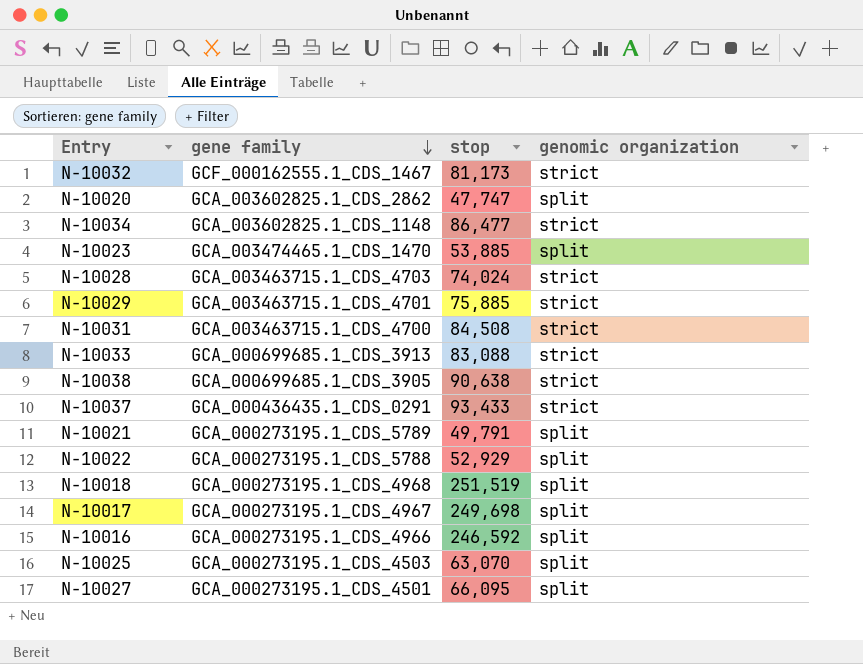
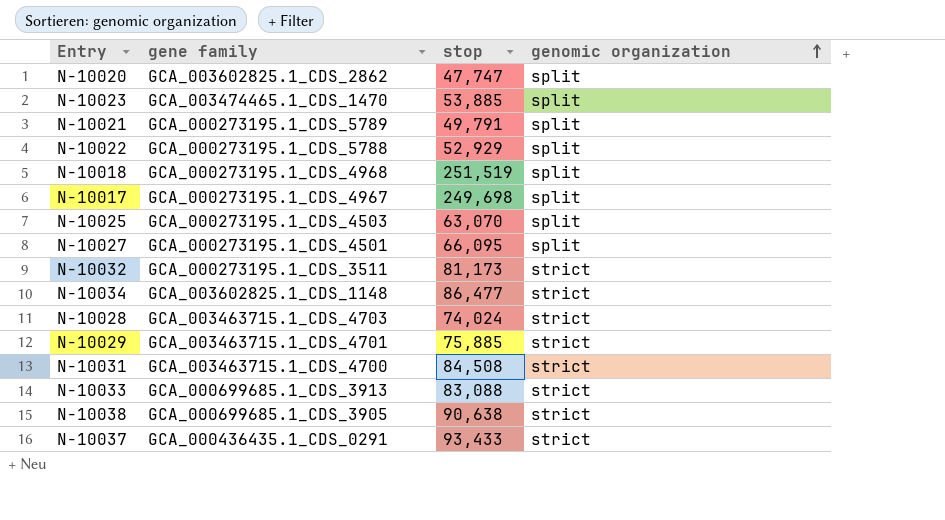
row order: gene family descending -> genomic organization ascending
row N-10016: GCA_000273195.1_CDS_4966 | 246,592 | split -> none
N-10032 | gene family: GCF_000162555.1_CDS_1467 -> GCA_000273195.1_CDS_3511

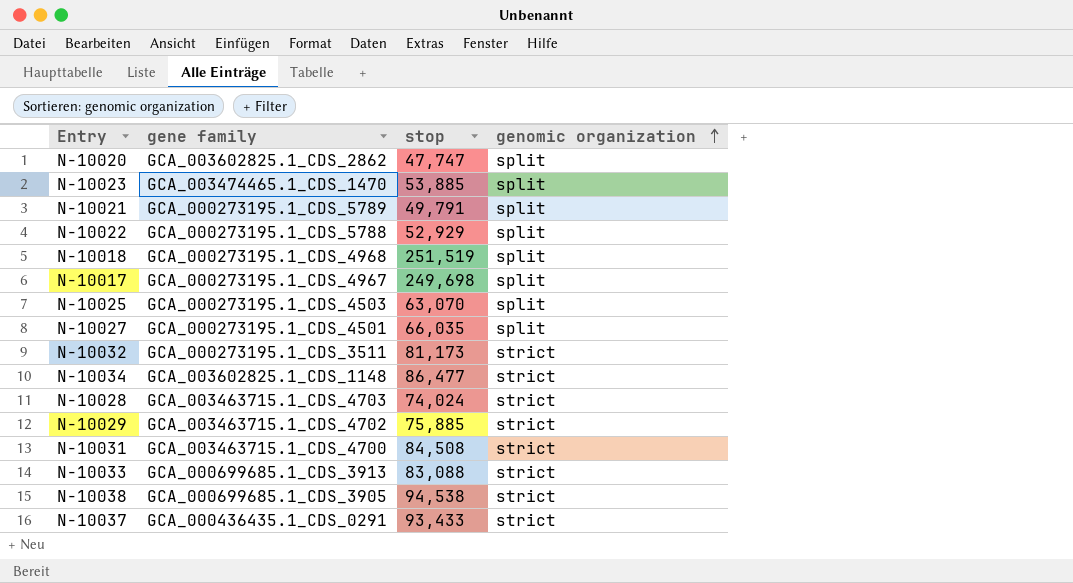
N-10027 | stop: 66,095 -> 66,035
N-10029 | gene family: GCA_003463715.1_CDS_4701 -> GCA_003463715.1_CDS_4702
N-10038 | stop: 90,638 -> 94,538

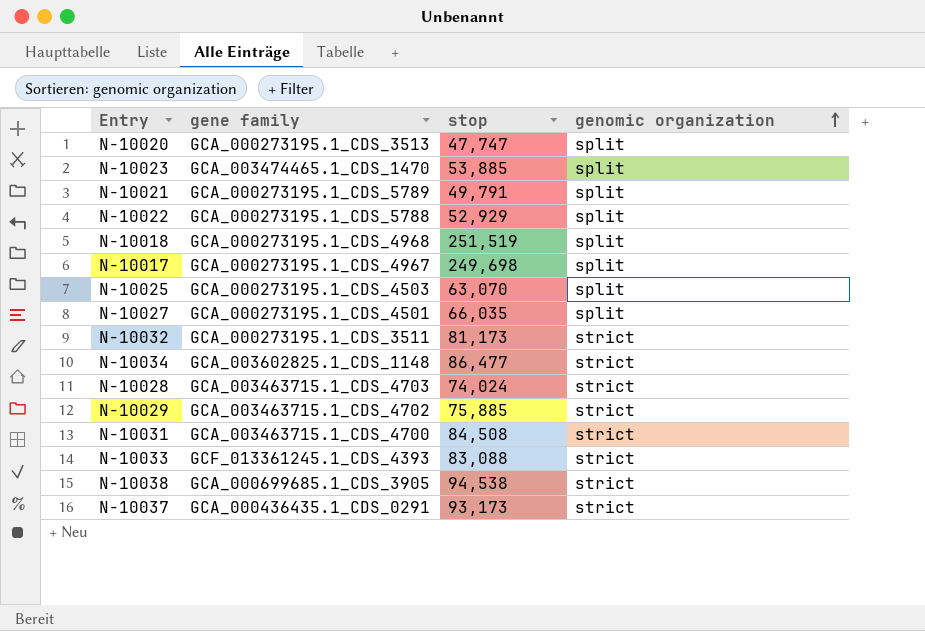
N-10020 | gene family: GCA_003602825.1_CDS_2862 -> GCA_000273195.1_CDS_3513
N-10033 | gene family: GCA_000699685.1_CDS_3913 -> GCF_013361245.1_CDS_4393
N-10037 | stop: 93,433 -> 93,173

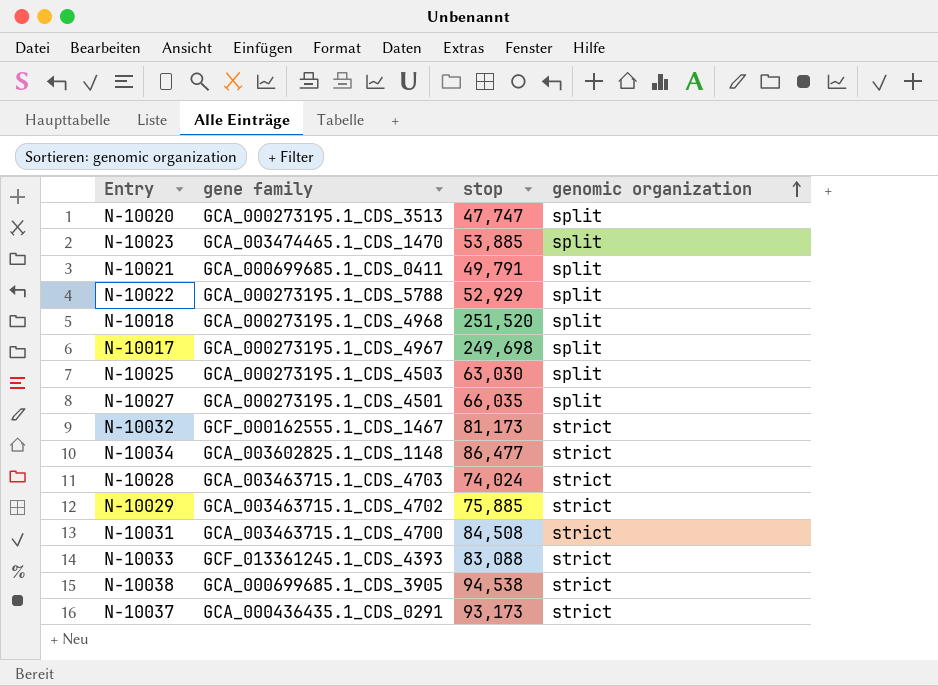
N-10021 | gene family: GCA_000273195.1_CDS_5789 -> GCA_000699685.1_CDS_0411
N-10018 | stop: 251,519 -> 251,520
N-10025 | stop: 63,070 -> 63,030
N-10032 | gene family: GCA_000273195.1_CDS_3511 -> GCF_000162555.1_CDS_1467

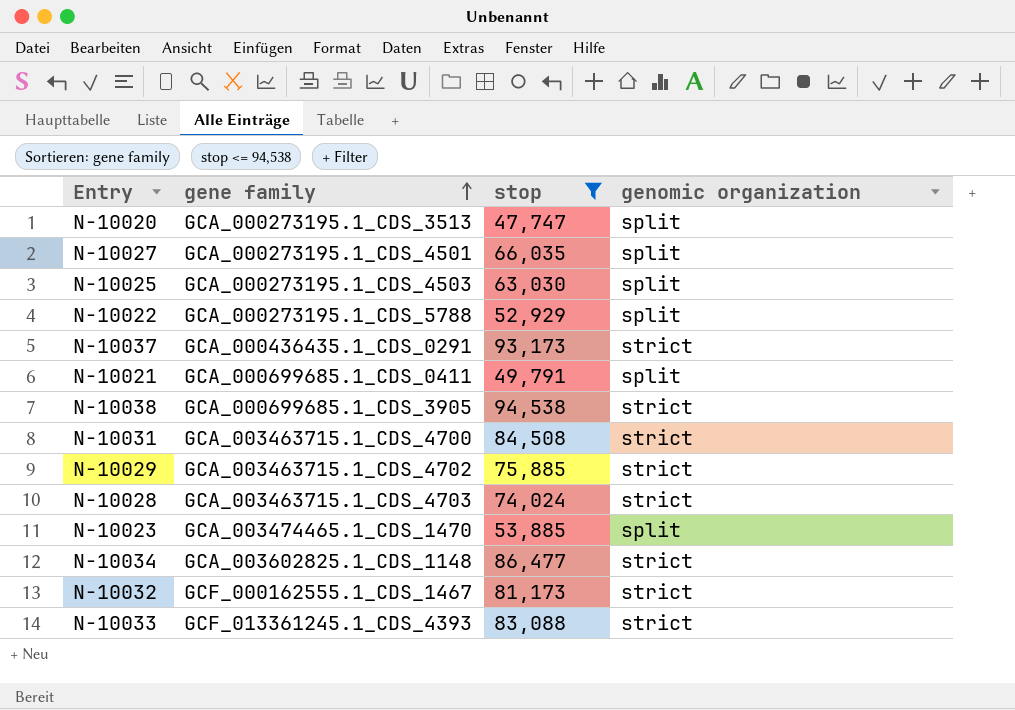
filter: none -> stop <= 94,538
row order: genomic organization ascending -> gene family ascending

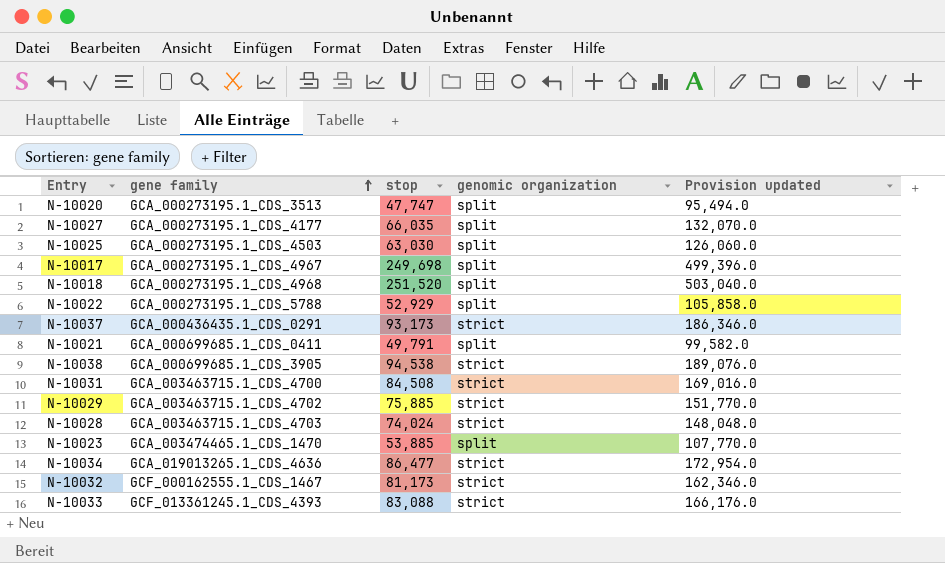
filter: stop <= 94,538 -> none
column Provision updated | formula: none -> [stop] * 2
N-10027 | gene family: GCA_000273195.1_CDS_4501 -> GCA_000273195.1_CDS_4177
N-10034 | gene family: GCA_003602825.1_CDS_1148 -> GCA_019013265.1_CDS_4636

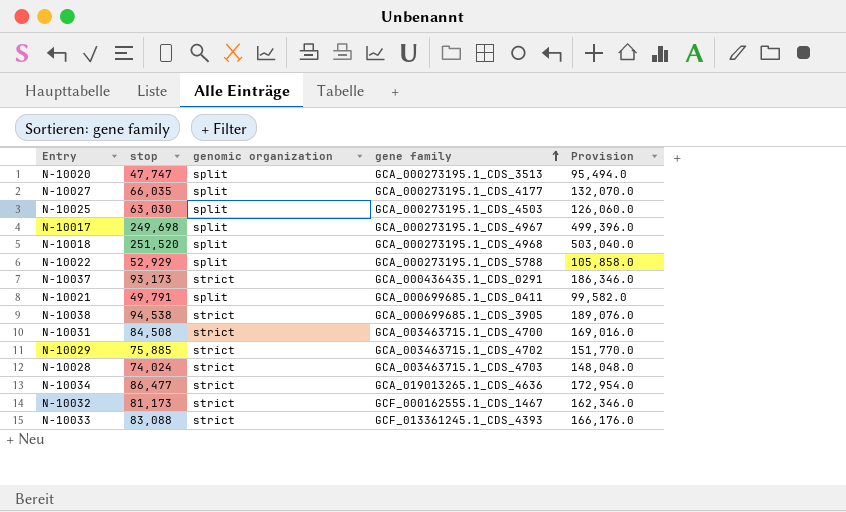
column gene family | position: 2 -> 4
column name: Provision updated -> Provision
row N-10023: GCA_003474465.1_CDS_1470 | 53,885 | split | 107,770.0 -> none

